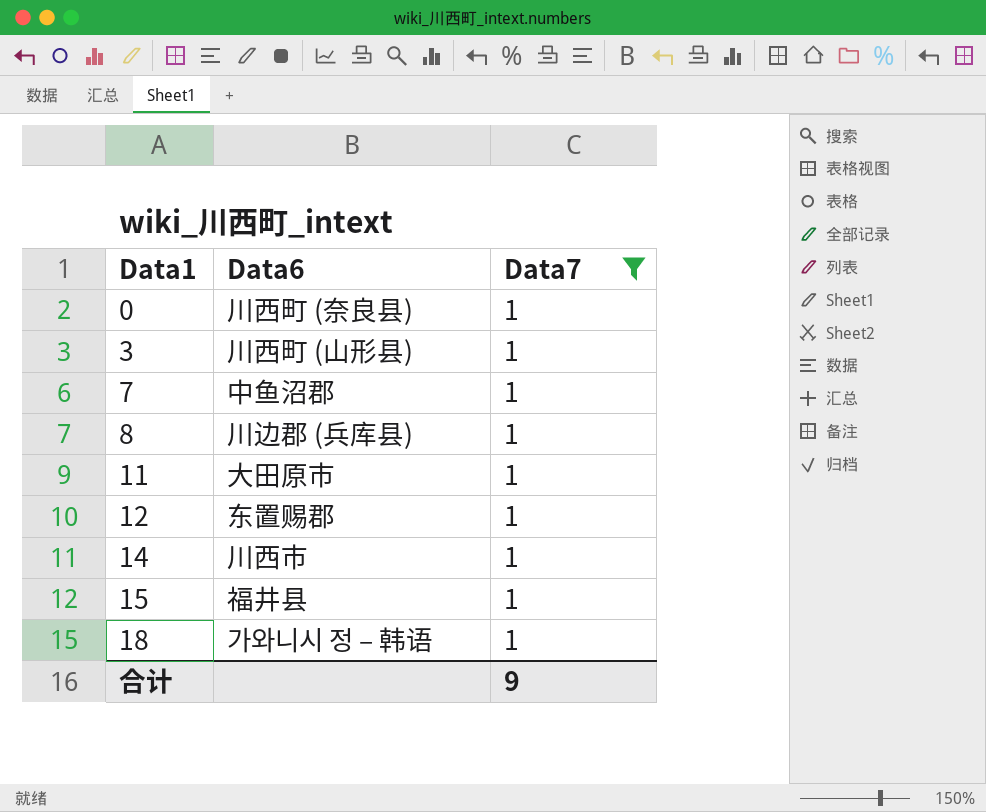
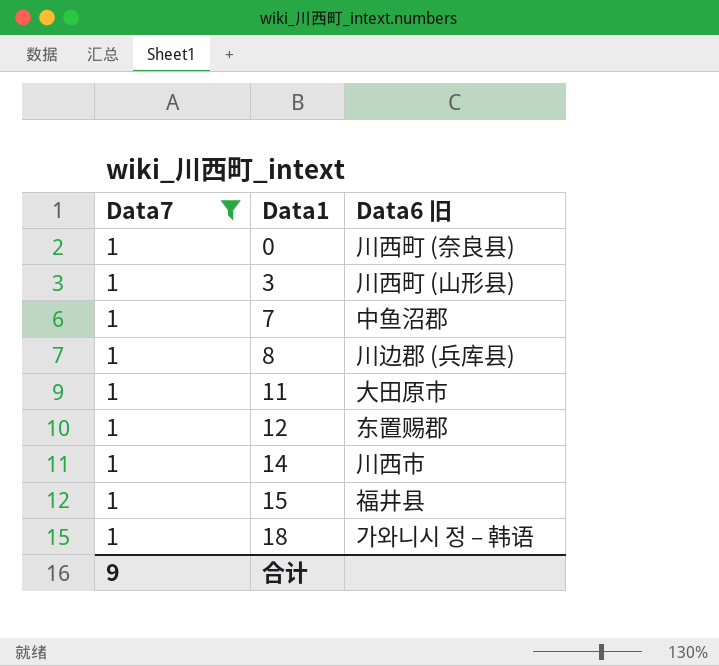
column Data7 | position: 3 -> 1
column name: Data6 -> Data6 旧

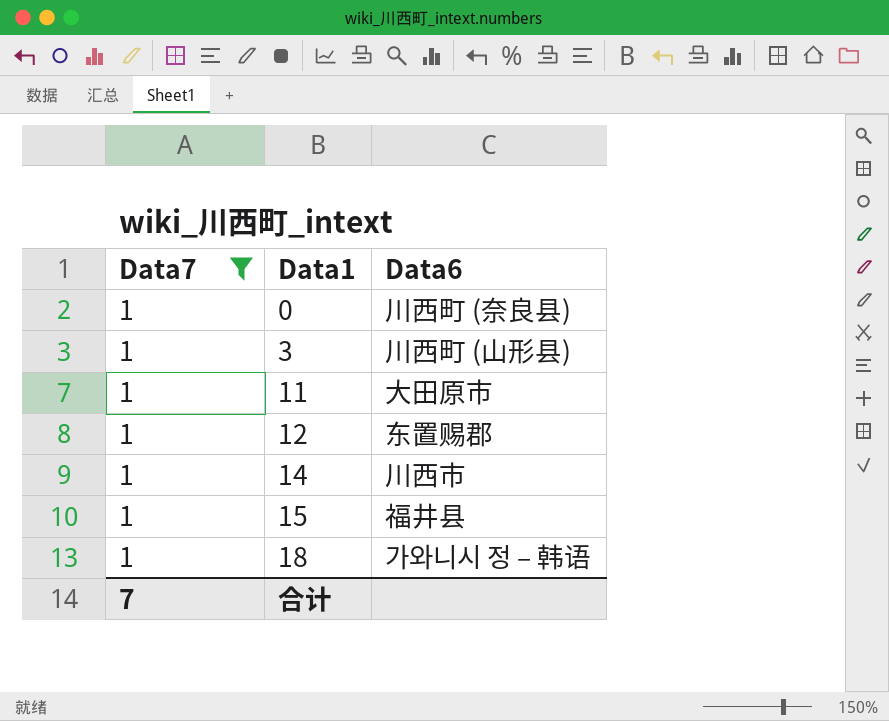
column name: Data6 旧 -> Data6
row 7: 1 | 中鱼沼郡 -> none
row 8: 1 | 川边郡 (兵库县) -> none
合计 | Data7: 9 -> 7

